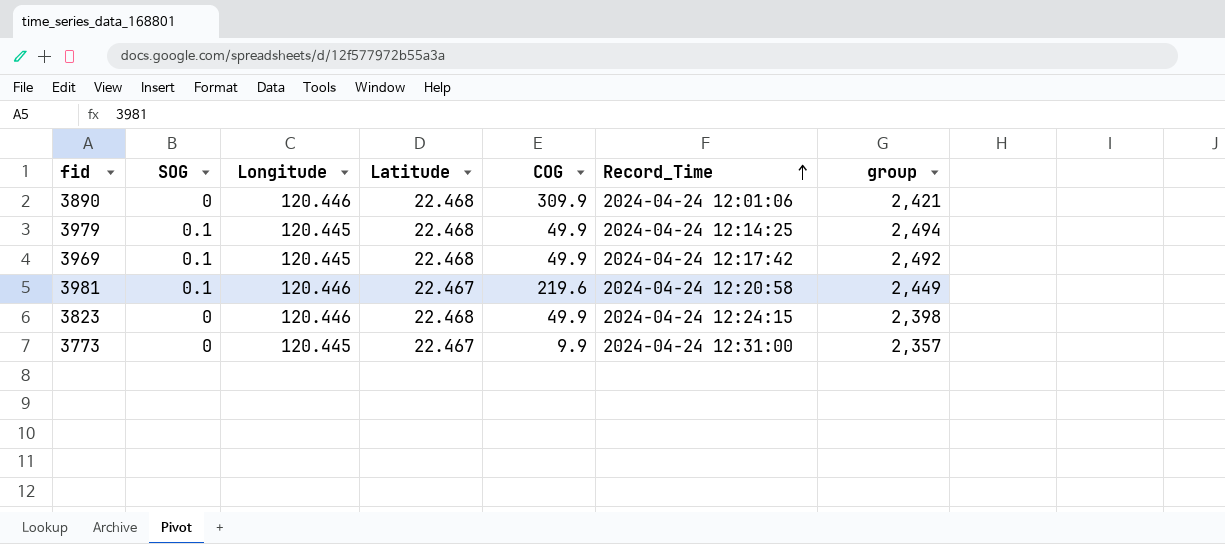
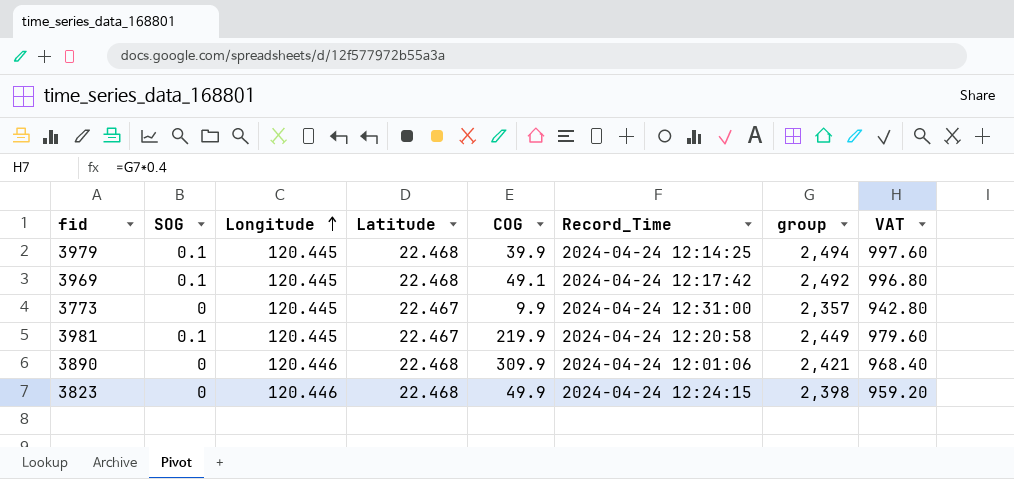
row order: Record_Time ascending -> Longitude ascending
column VAT | formula: none -> [group] * 0.4
3979 | COG: 49.9 -> 39.9
3969 | COG: 49.9 -> 49.1
3981 | Longitude: 120.446 -> 120.445
3981 | COG: 219.6 -> 219.9

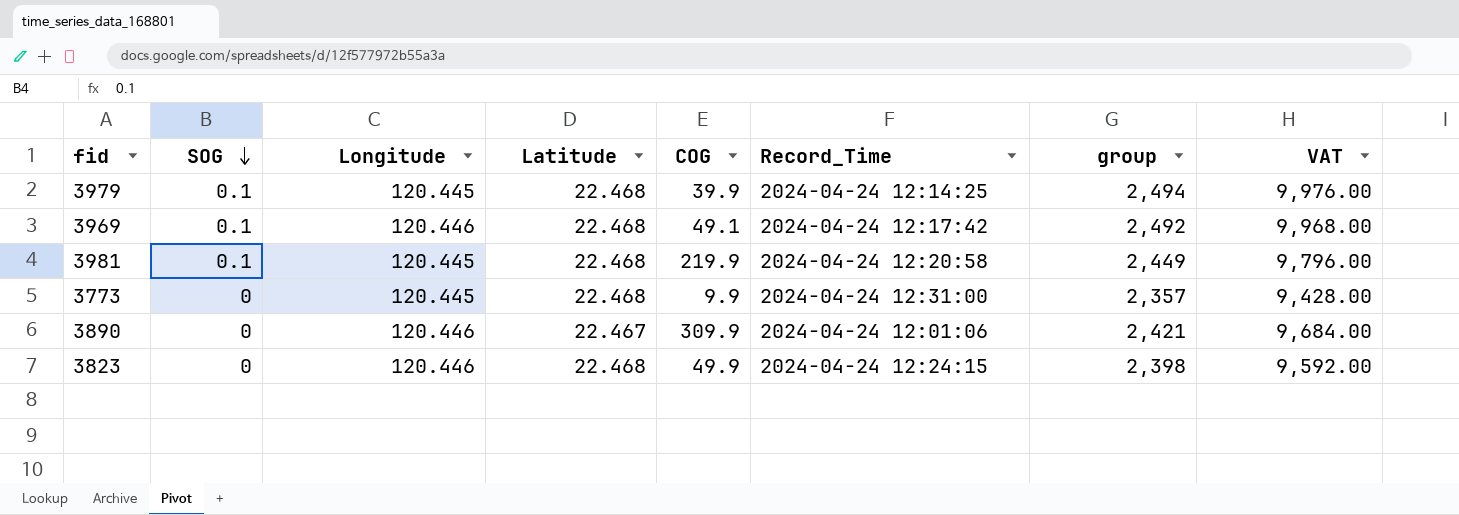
row order: Longitude ascending -> SOG descending
column VAT | formula: [group] * 0.4 -> [group] * 4
3969 | Longitude: 120.445 -> 120.446
3981 | Latitude: 22.467 -> 22.468
3773 | Latitude: 22.467 -> 22.468
3890 | Latitude: 22.468 -> 22.467

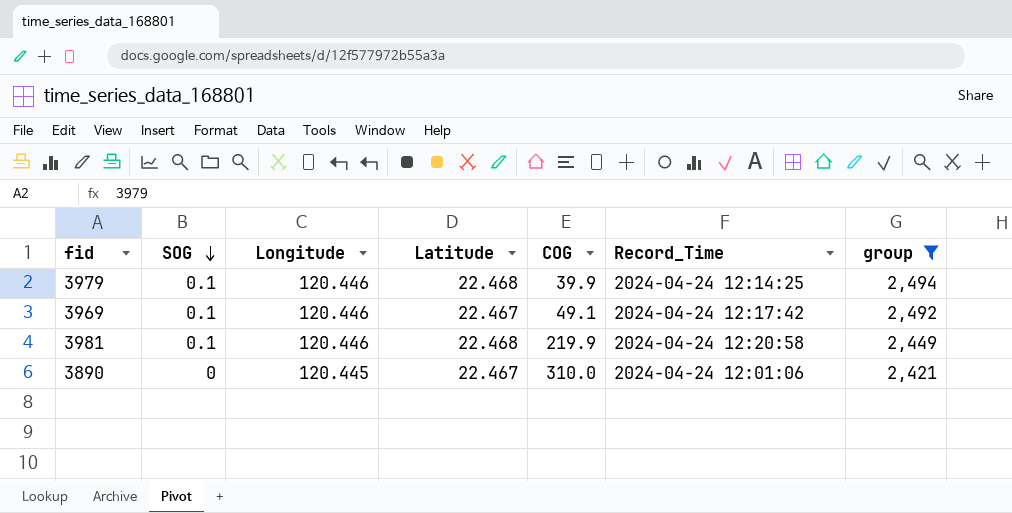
filter: none -> group >= 2,421
column VAT | formula: [group] * 4 -> none
3979 | Longitude: 120.445 -> 120.446
3969 | Latitude: 22.468 -> 22.467
3981 | Longitude: 120.445 -> 120.446
3890 | Longitude: 120.446 -> 120.445
3890 | COG: 309.9 -> 310.0

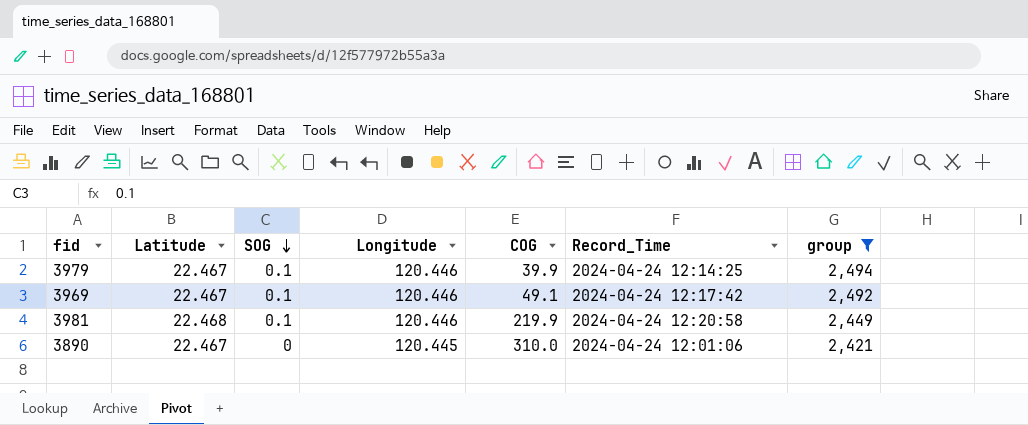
column Latitude | position: 4 -> 2
3979 | Latitude: 22.468 -> 22.467

